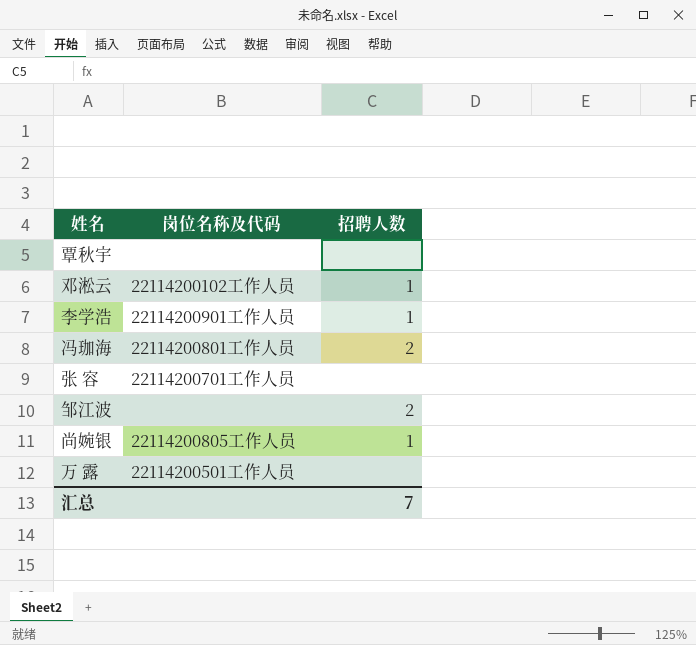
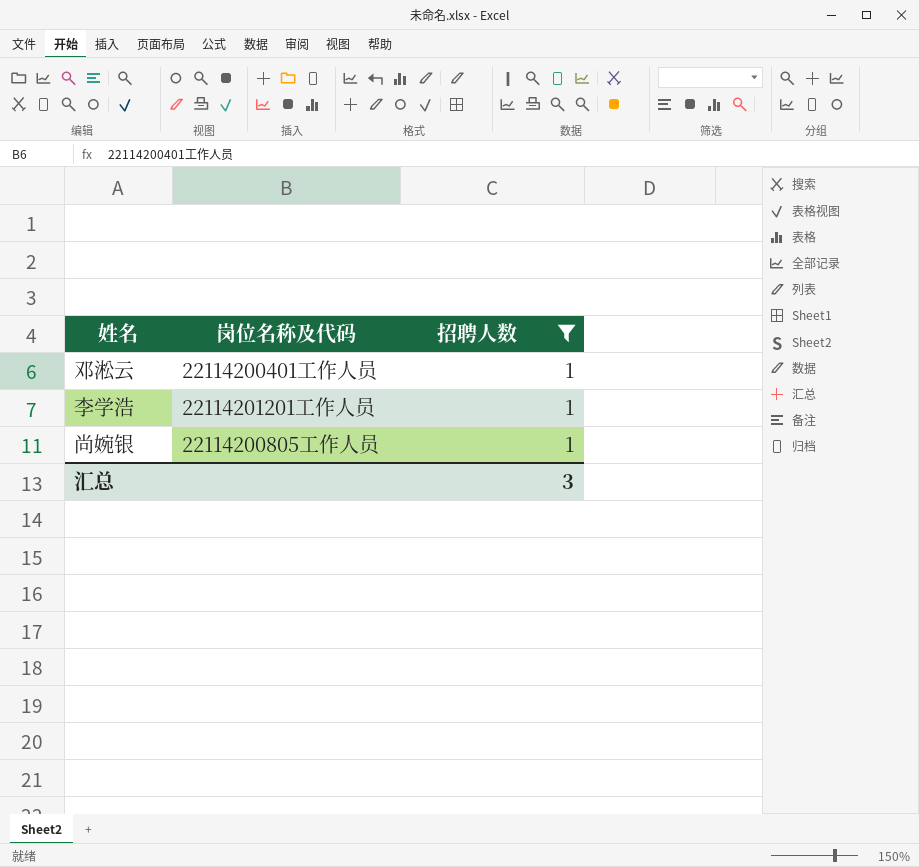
filter: none -> 招聘人数 = 1
邓淞云 | 岗位名称及代码: 22114200102工作人员 -> 22114200401工作人员
李学浩 | 岗位名称及代码: 22114200901工作人员 -> 22114201201工作人员
汇总 | 招聘人数: 7 -> 3

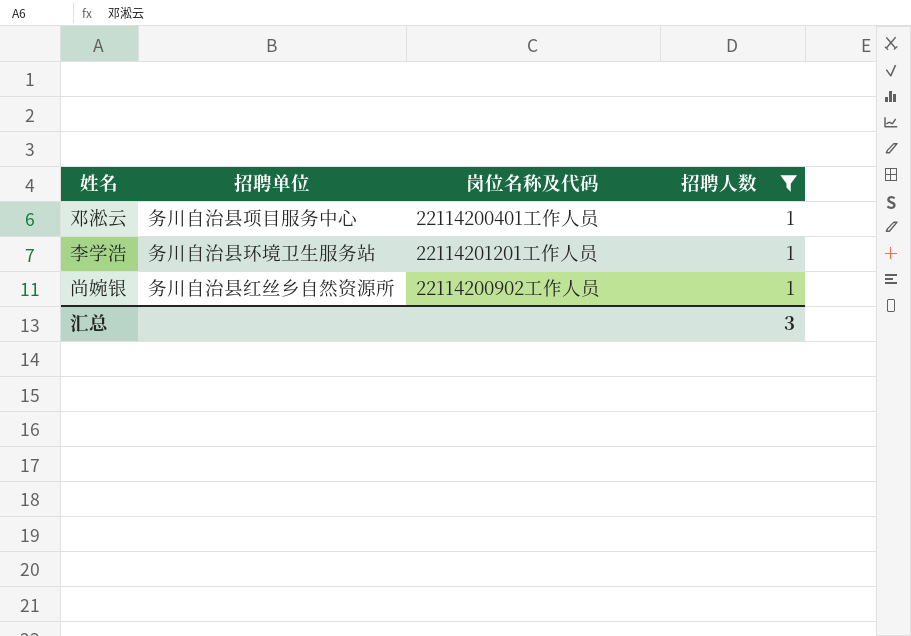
column 招聘单位 | position: none -> 2
尚婉银 | 岗位名称及代码: 22114200805工作人员 -> 22114200902工作人员

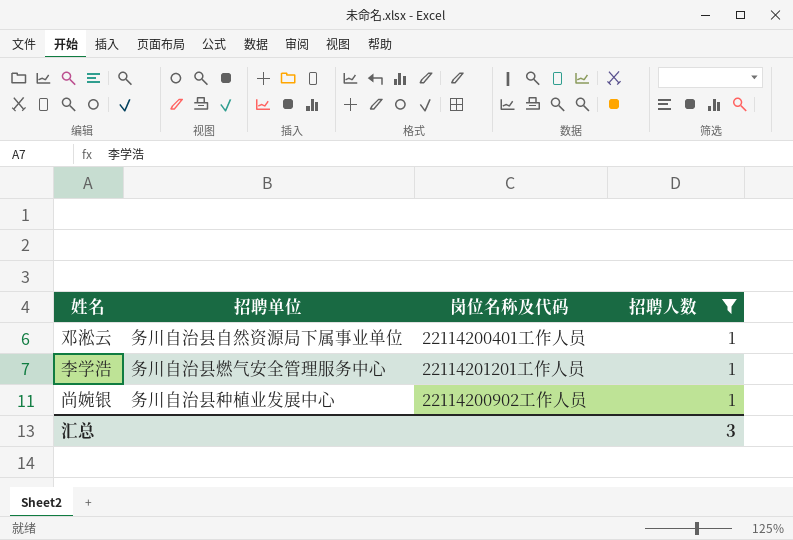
邓淞云 | 招聘单位: 务川自治县项目服务中心 -> 务川自治县自然资源局下属事业单位
李学浩 | 招聘单位: 务川自治县环境卫生服务站 -> 务川自治县燃气安全管理服务中心
尚婉银 | 招聘单位: 务川自治县红丝乡自然资源所 -> 务川自治县种植业发展中心

